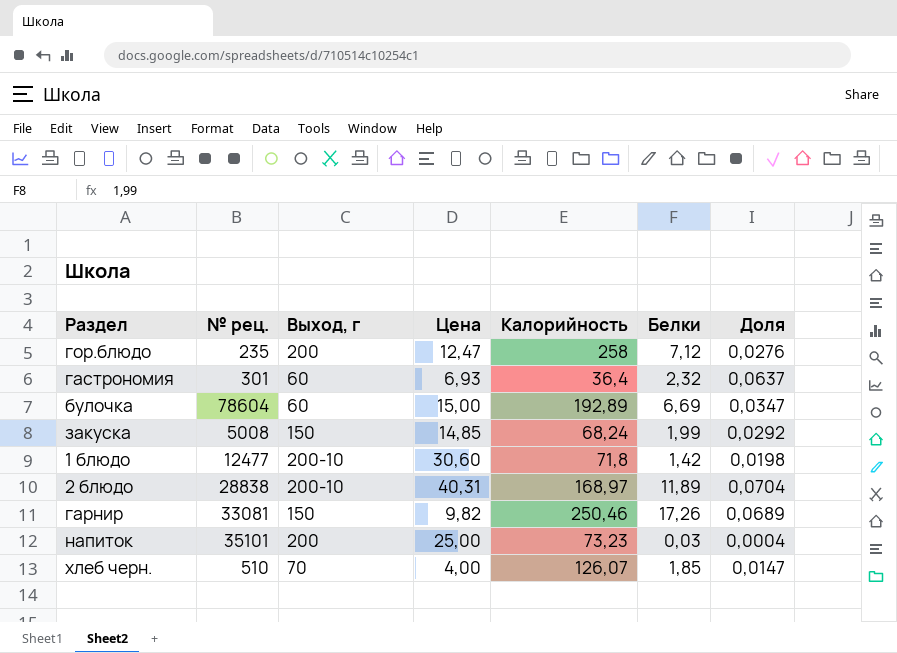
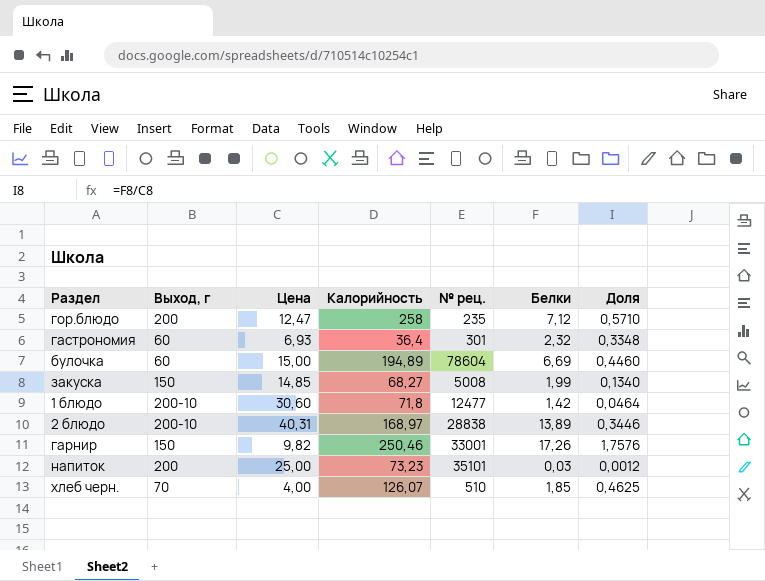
column № рец. | position: 2 -> 5
column Доля | formula: [Белки] / [Калорийность] -> [Белки] / [Цена]
булочка | Калорийность: 192,89 -> 194,89
закуска | Калорийность: 68,24 -> 68,27
2 блюдо | Белки: 11,89 -> 13,89
гарнир | № рец.: 33081 -> 33001

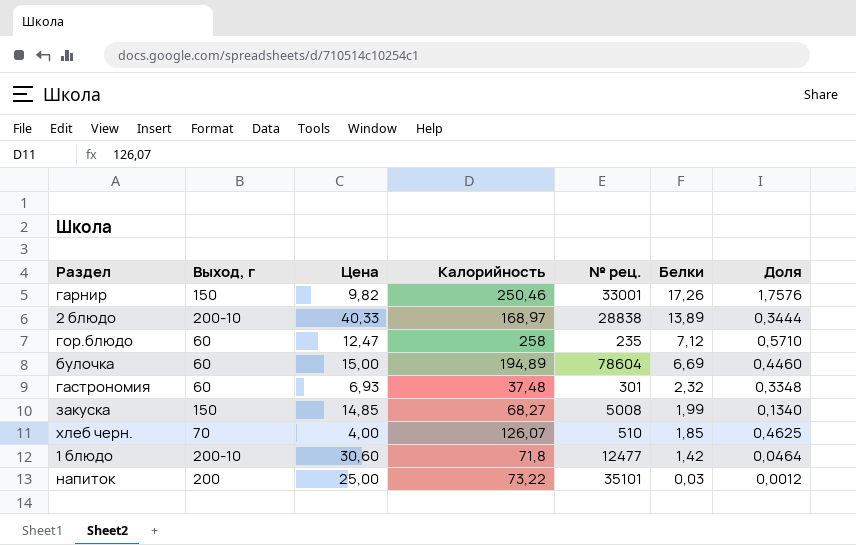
row order: none -> Белки descending
2 блюдо | Цена: 40,31 -> 40,33
2 блюдо | Доля: 0,3446 -> 0,3444
гор.блюдо | Выход, г: 200 -> 60
гастрономия | Калорийность: 36,4 -> 37,48
напиток | Калорийность: 73,23 -> 73,22

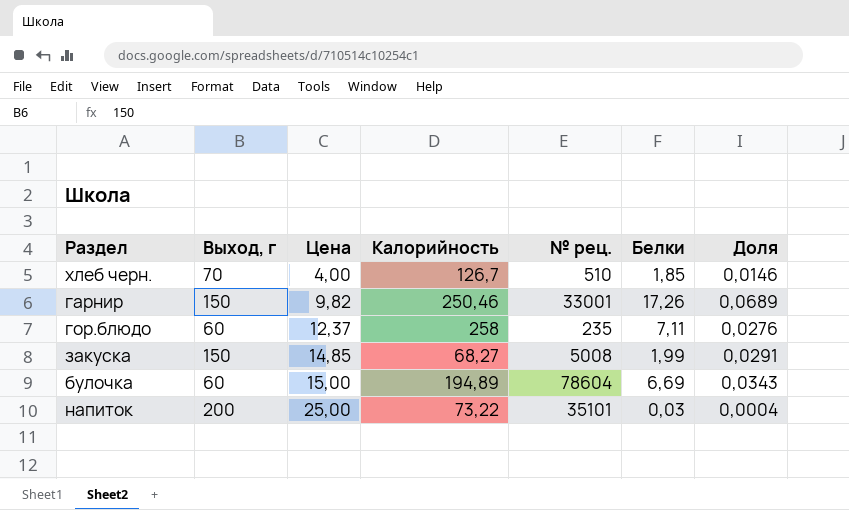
row order: Белки descending -> Цена ascending
column Доля | formula: [Белки] / [Цена] -> [Белки] / [Калорийность]
row 2 блюдо: 200-10 | 40,33 | 168,97 | 28838 | 13,89 | 0,3444 -> none
row гастрономия: 60 | 6,93 | 37,48 | 301 | 2,32 | 0,3348 -> none
row 1 блюдо: 200-10 | 30,60 | 71,8 | 12477 | 1,42 | 0,0464 -> none
хлеб черн. | Калорийность: 126,07 -> 126,7
гор.блюдо | Цена: 12,47 -> 12,37
гор.блюдо | Белки: 7,12 -> 7,11

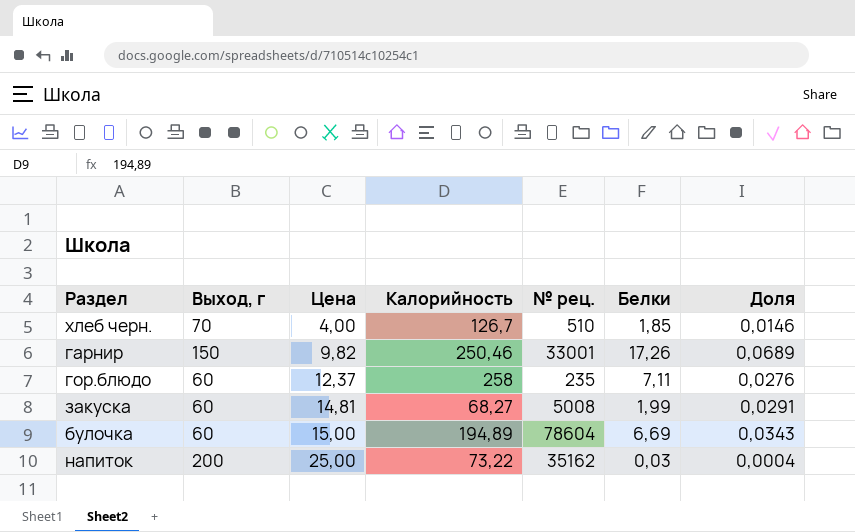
закуска | Выход, г: 150 -> 60
закуска | Цена: 14,85 -> 14,81
напиток | № рец.: 35101 -> 35162

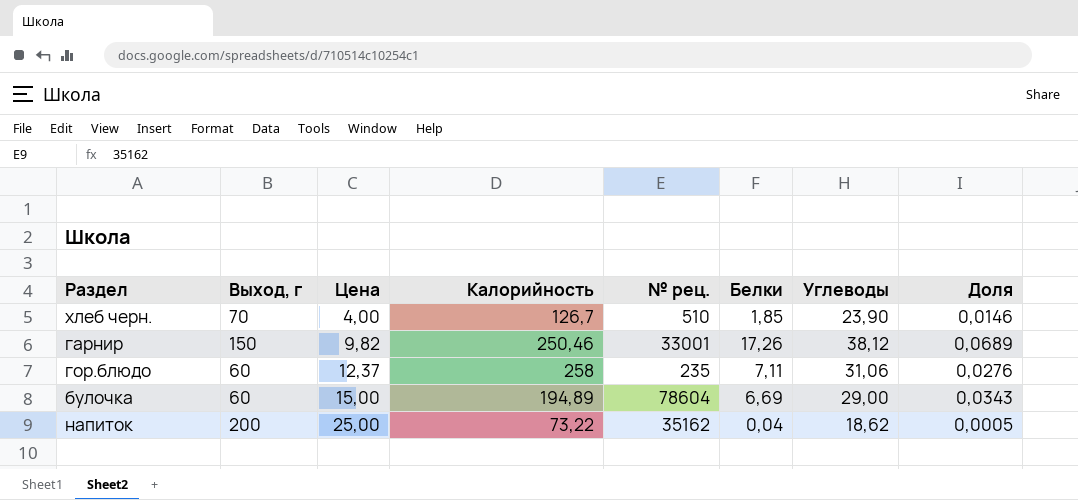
column Углеводы | position: none -> 7
row закуска: 60 | 14,81 | 68,27 | 5008 | 1,99 | 0,0291 -> none
напиток | Белки: 0,03 -> 0,04
напиток | Доля: 0,0004 -> 0,0005

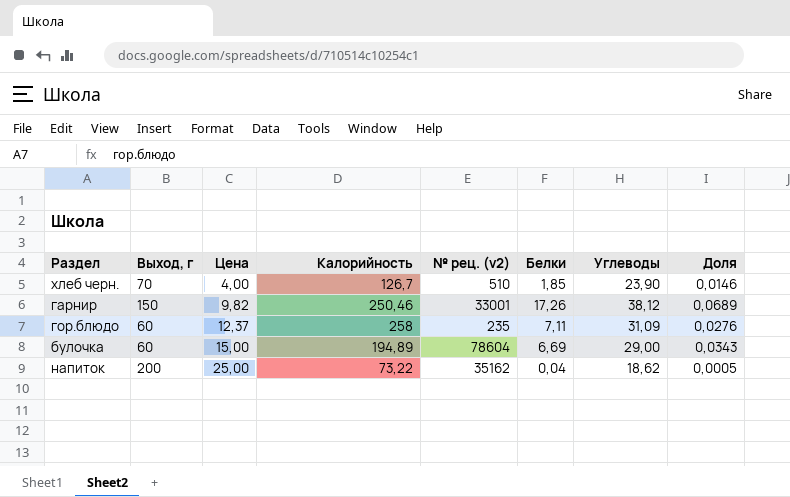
column name: № рец. -> № рец. (v2)
гор.блюдо | Углеводы: 31,06 -> 31,09

